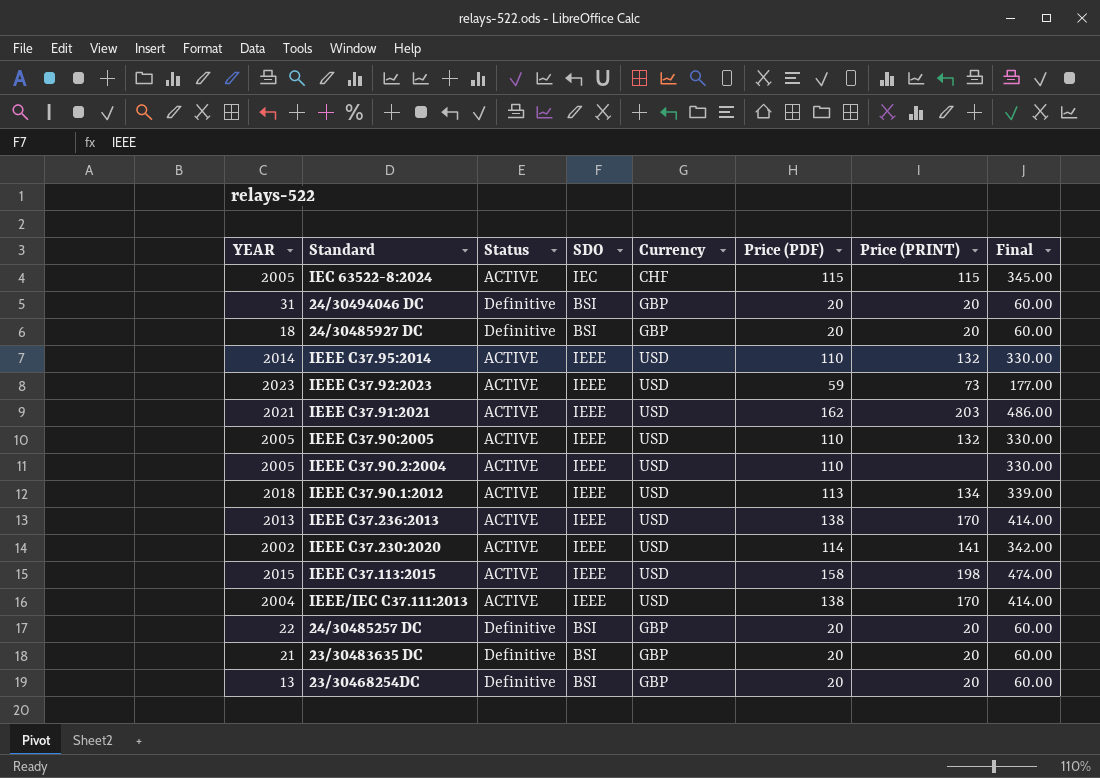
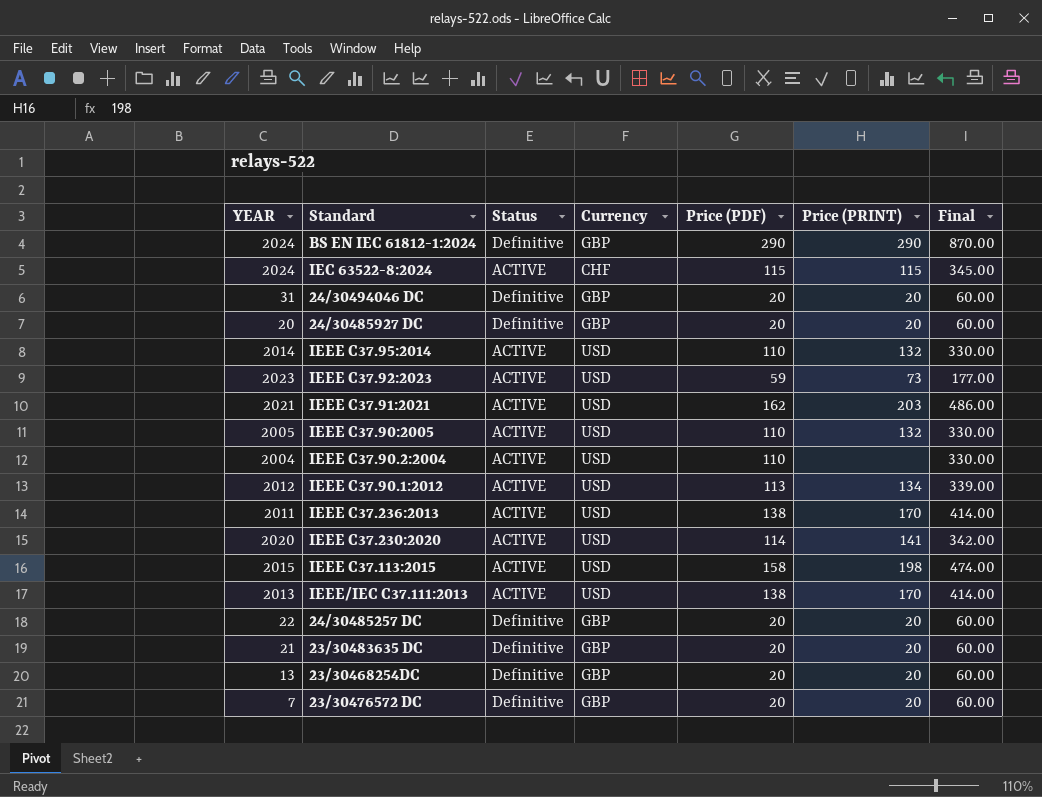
column SDO | position: 4 -> none
row BS EN IEC 61812-1:2024: none -> 2024 | Definitive | GBP | 290 | 290 | 870.00
IEC 63522-8:2024 | YEAR: 2005 -> 2024
24/30485927 DC | YEAR: 18 -> 20
IEEE C37.90.2:2004 | YEAR: 2005 -> 2004
IEEE C37.90.1:2012 | YEAR: 2018 -> 2012
IEEE C37.236:2013 | YEAR: 2013 -> 2011
IEEE C37.230:2020 | YEAR: 2002 -> 2020
IEEE/IEC C37.111:2013 | YEAR: 2004 -> 2013
row 23/30476572 DC: none -> 7 | Definitive | GBP | 20 | 20 | 60.00

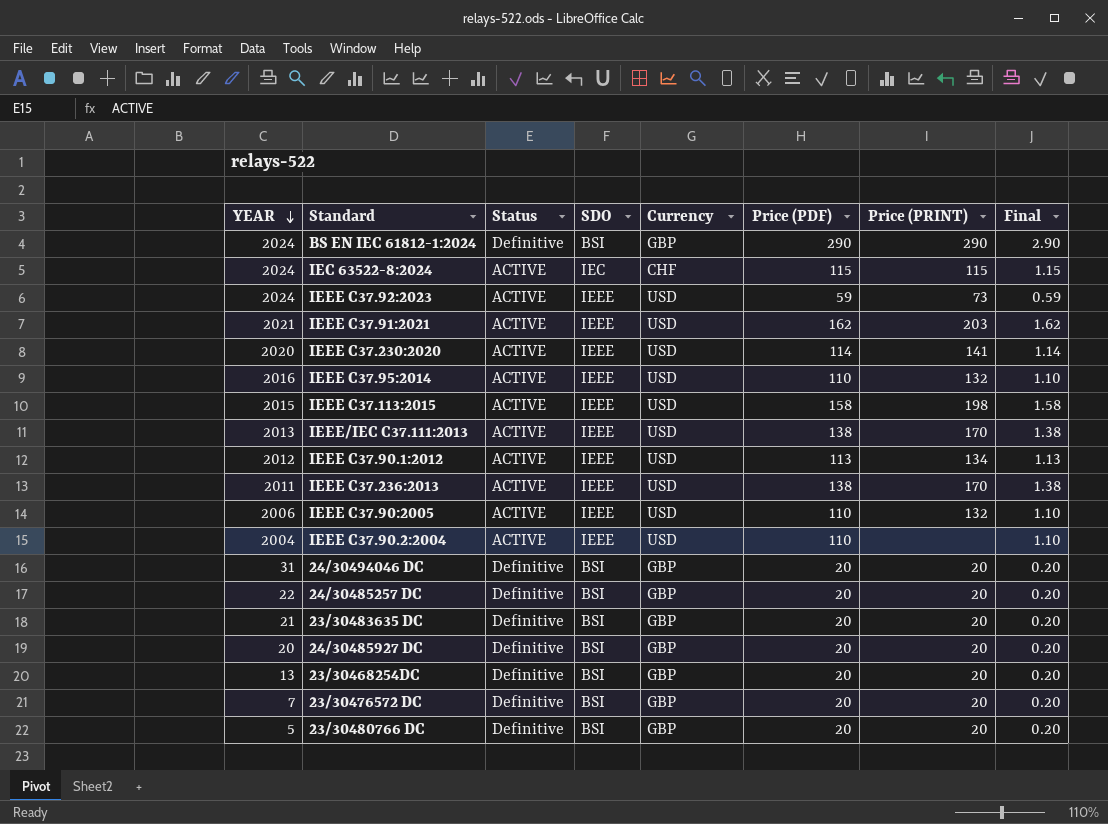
row order: none -> YEAR descending
column SDO | position: none -> 4
column Final | formula: [Price (PDF)] * 3 -> [Price (PDF)] * 0.01
IEEE C37.92:2023 | YEAR: 2023 -> 2024
IEEE C37.95:2014 | YEAR: 2014 -> 2016
IEEE C37.90:2005 | YEAR: 2005 -> 2006
row 23/30480766 DC: none -> 5 | Definitive | BSI | GBP | 20 | 20 | 0.20

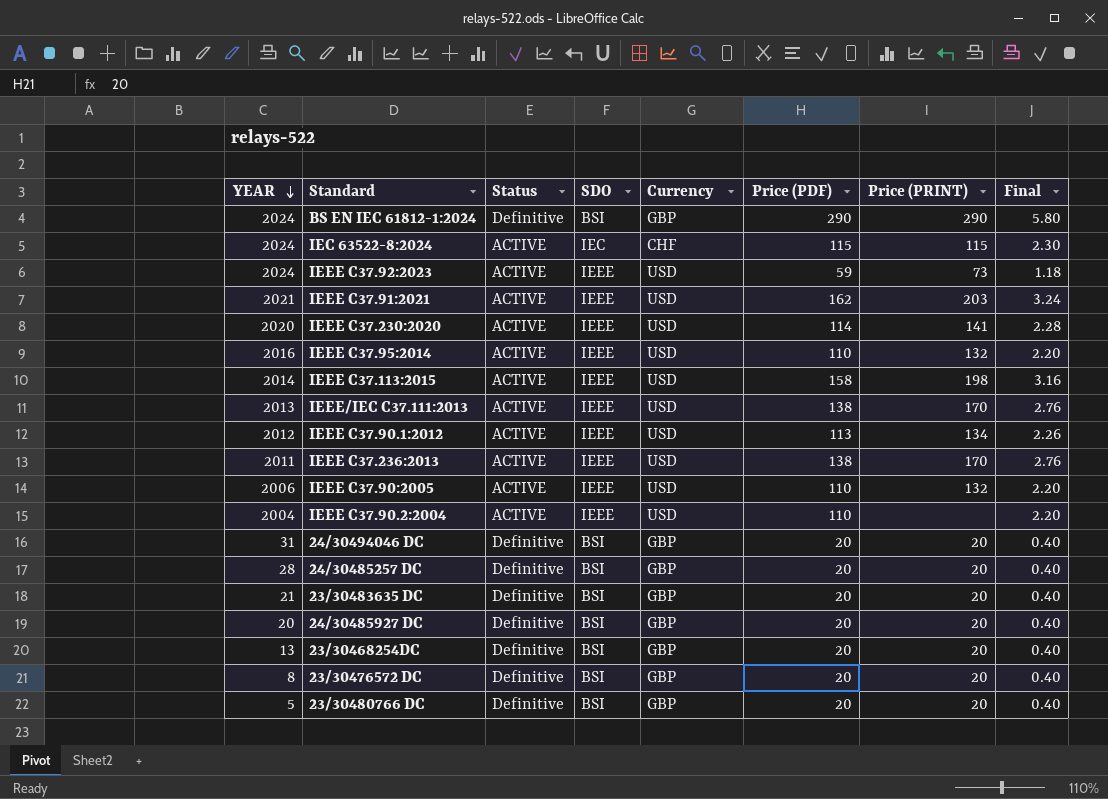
column Final | formula: [Price (PDF)] * 0.01 -> [Price (PDF)] * 0.02
IEEE C37.113:2015 | YEAR: 2015 -> 2014
24/30485257 DC | YEAR: 22 -> 28
23/30476572 DC | YEAR: 7 -> 8

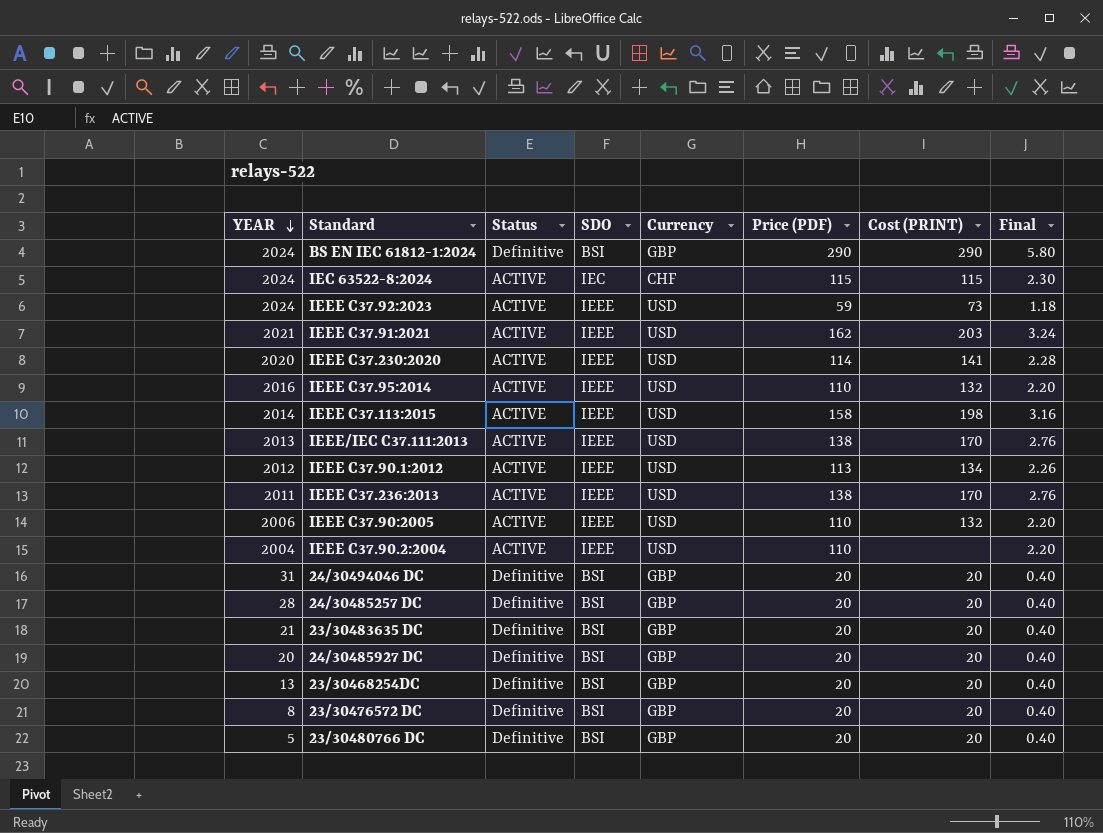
column name: Price (PRINT) -> Cost (PRINT)

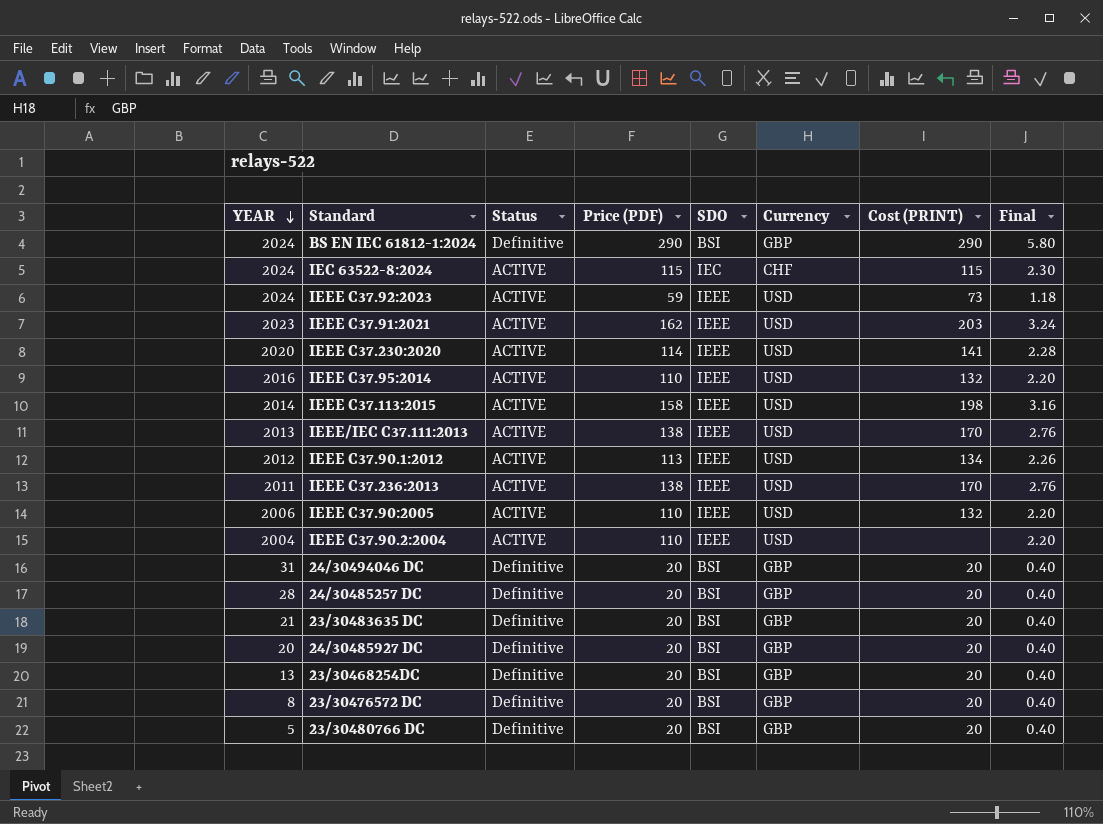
column Price (PDF) | position: 6 -> 4
IEEE C37.91:2021 | YEAR: 2021 -> 2023

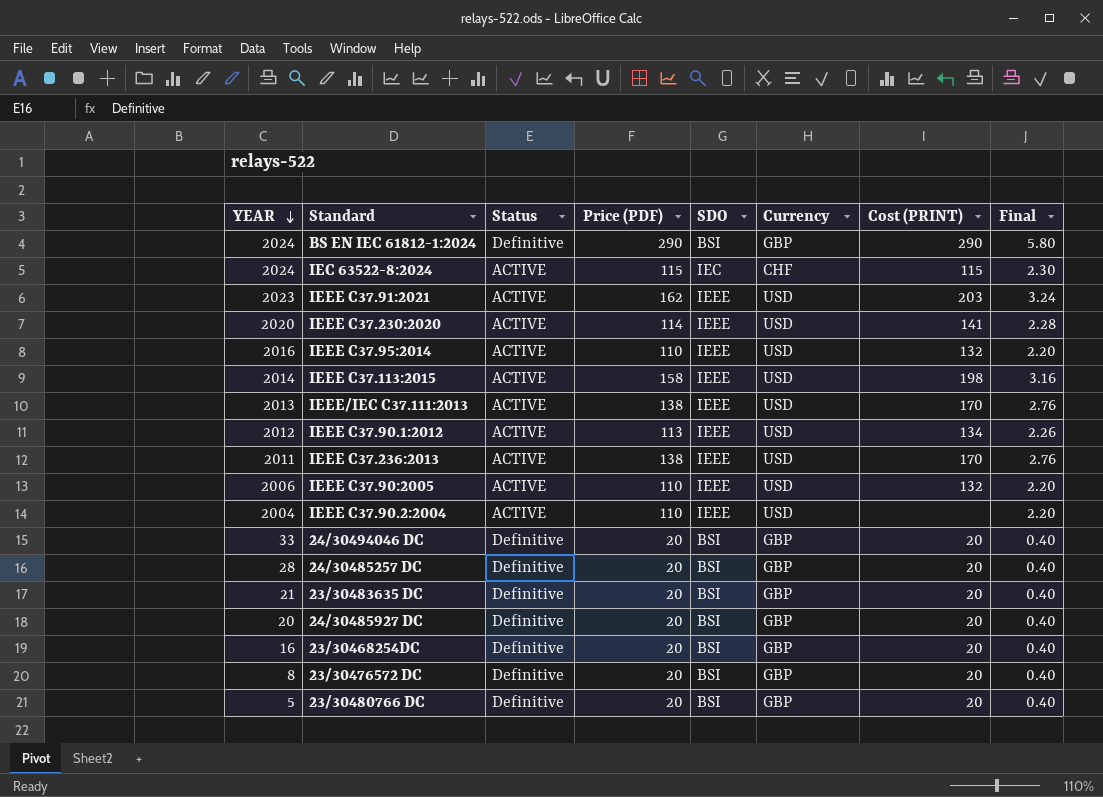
row IEEE C37.92:2023: 2024 | ACTIVE | 59 | IEEE | USD | 73 | 1.18 -> none
24/30494046 DC | YEAR: 31 -> 33
23/30468254DC | YEAR: 13 -> 16

